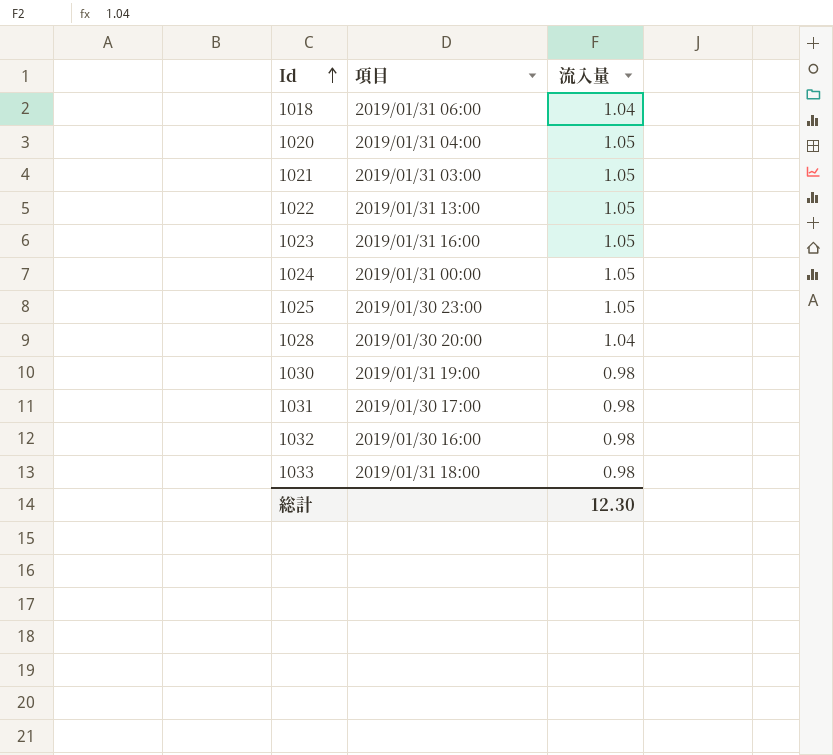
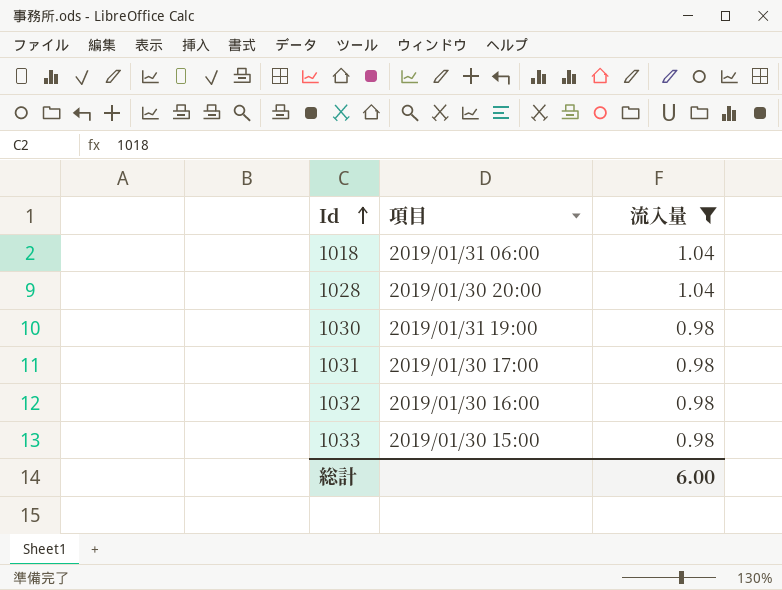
filter: none -> 流入量 != 1.05
1033 | 項目: 2019/01/31 18:00 -> 2019/01/30 15:00
総計 | 流入量: 12.30 -> 6.00

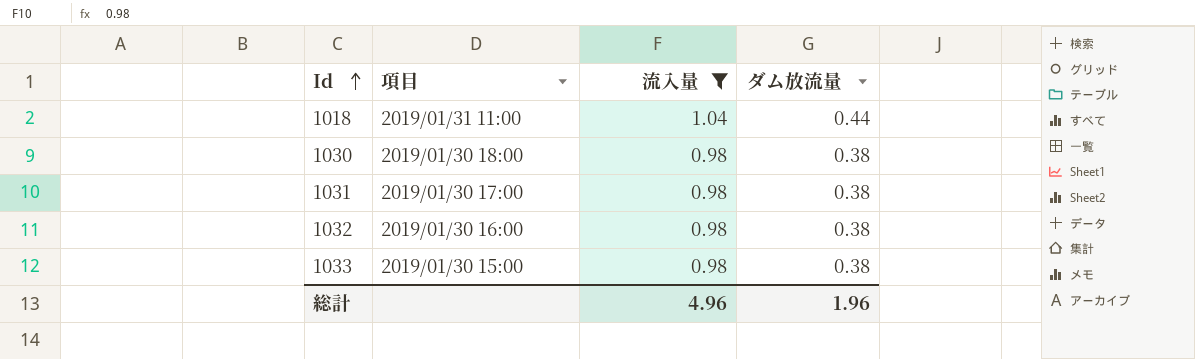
column ダム放流量 | position: none -> 4
row 1028: 2019/01/30 20:00 | 1.04 -> none
1018 | 項目: 2019/01/31 06:00 -> 2019/01/31 11:00
1030 | 項目: 2019/01/31 19:00 -> 2019/01/30 18:00
総計 | 流入量: 6.00 -> 4.96

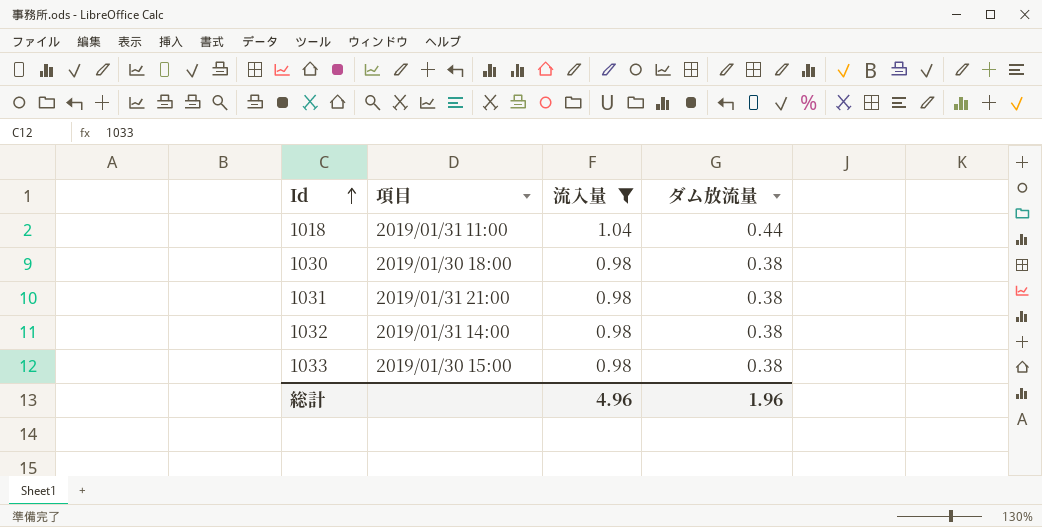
1031 | 項目: 2019/01/30 17:00 -> 2019/01/31 21:00
1032 | 項目: 2019/01/30 16:00 -> 2019/01/31 14:00

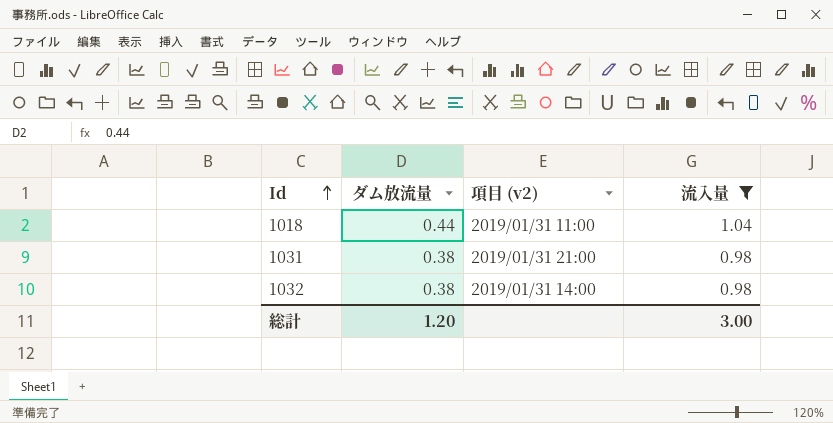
column ダム放流量 | position: 4 -> 2
column name: 項目 -> 項目 (v2)
row 1030: 2019/01/30 18:00 | 0.98 | 0.38 -> none
row 1033: 2019/01/30 15:00 | 0.98 | 0.38 -> none
総計 | ダム放流量: 1.96 -> 1.20
総計 | 流入量: 4.96 -> 3.00

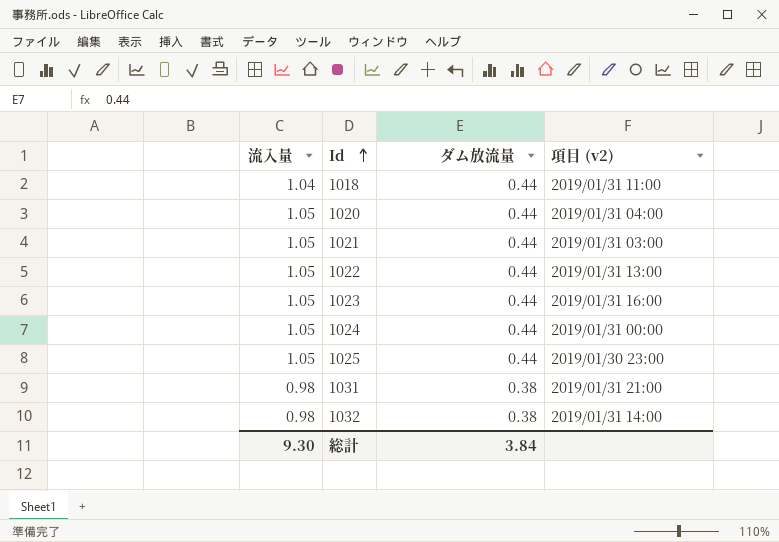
filter: 流入量 != 1.05 -> none
column 流入量 | position: 4 -> 1
総計 | 流入量: 3.00 -> 9.30
総計 | ダム放流量: 1.20 -> 3.84

